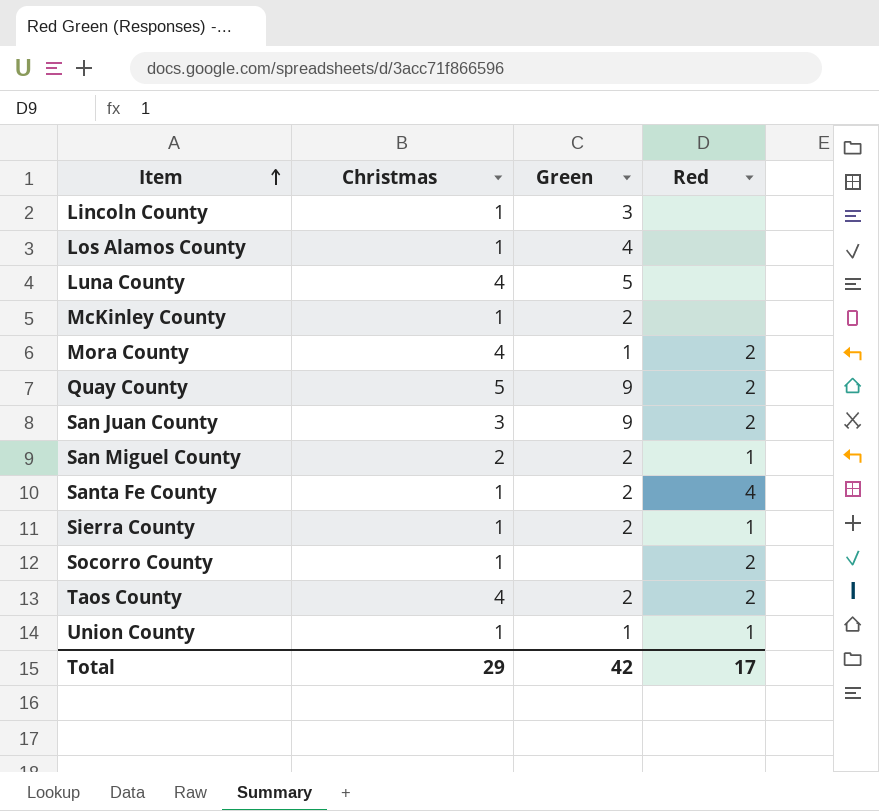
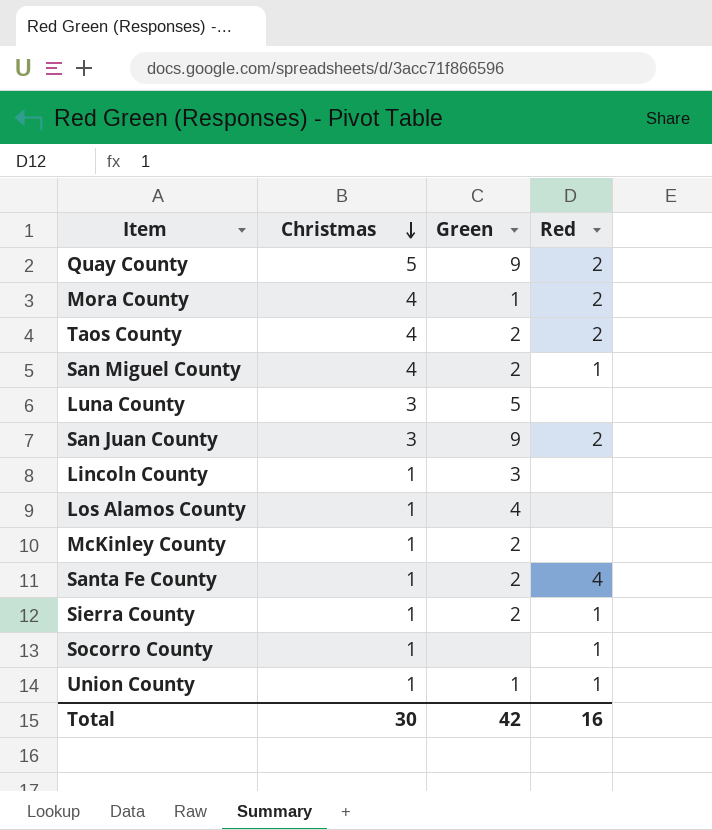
row order: Item ascending -> Christmas descending
San Miguel County | Christmas: 2 -> 4
Luna County | Christmas: 4 -> 3
Socorro County | Red: 2 -> 1
Total | Christmas: 29 -> 30
Total | Red: 17 -> 16

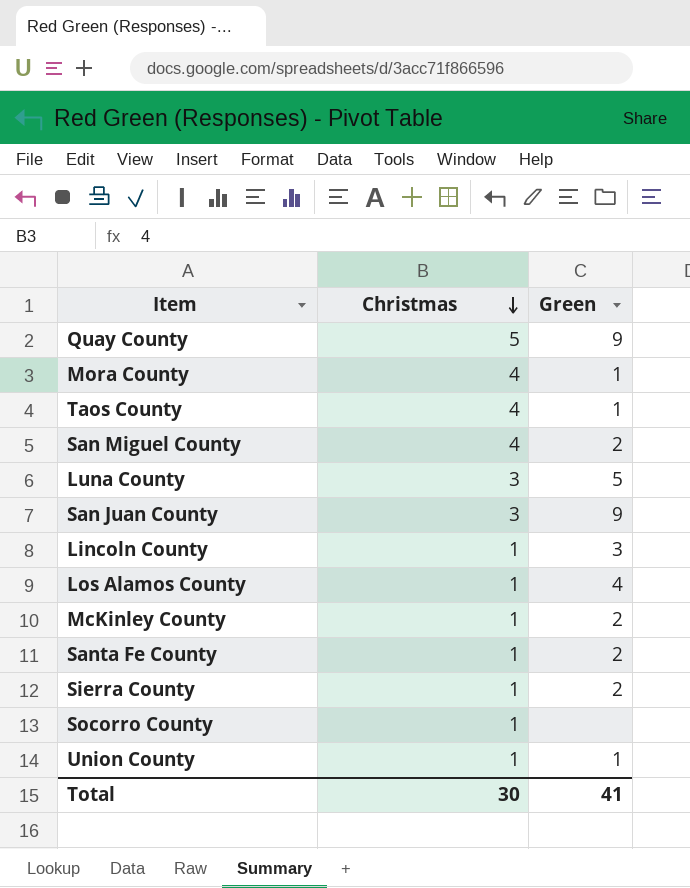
column Red | position: 4 -> none
Taos County | Green: 2 -> 1
Total | Green: 42 -> 41

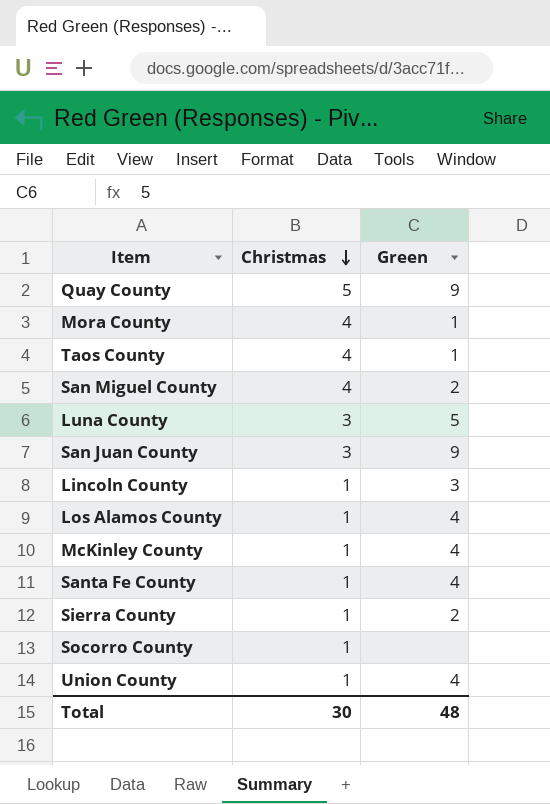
McKinley County | Green: 2 -> 4
Santa Fe County | Green: 2 -> 4
Union County | Green: 1 -> 4
Total | Green: 41 -> 48

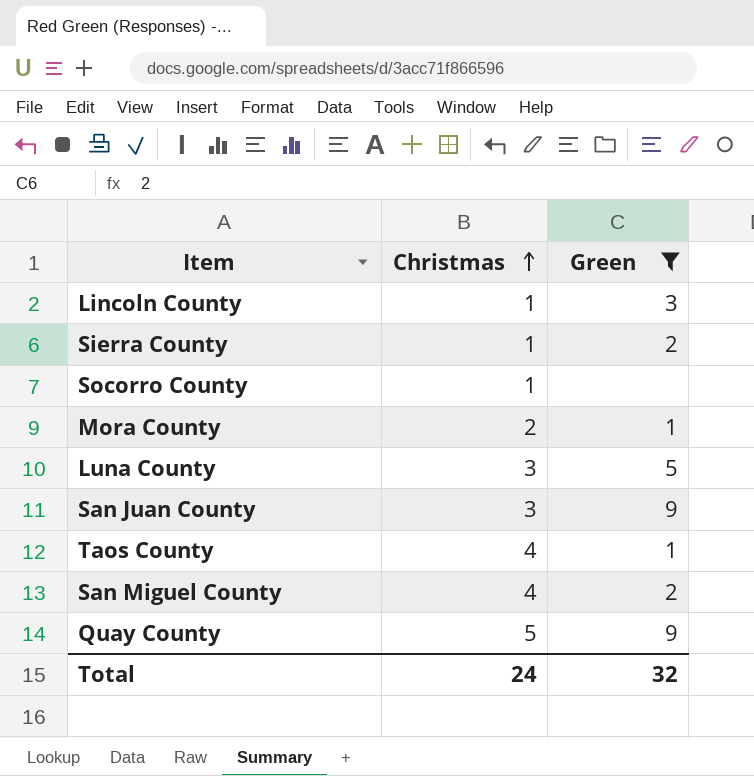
filter: none -> Green != 4
row order: Christmas descending -> Christmas ascending
Mora County | Christmas: 4 -> 2
Total | Christmas: 30 -> 24
Total | Green: 48 -> 32

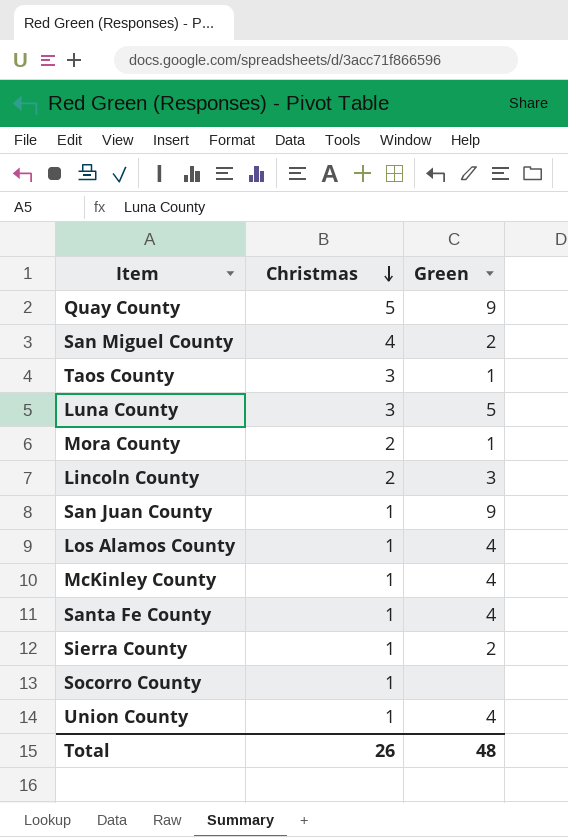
filter: Green != 4 -> none
row order: Christmas ascending -> Christmas descending
Taos County | Christmas: 4 -> 3
Lincoln County | Christmas: 1 -> 2
San Juan County | Christmas: 3 -> 1
Total | Christmas: 24 -> 26
Total | Green: 32 -> 48

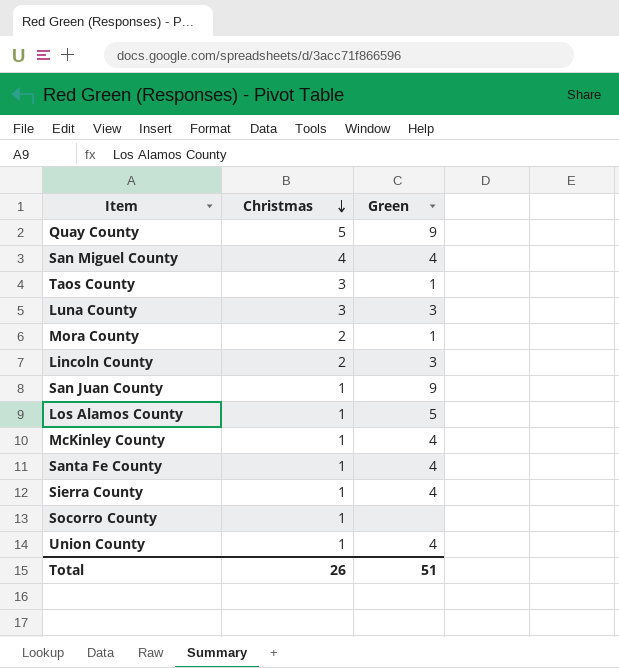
San Miguel County | Green: 2 -> 4
Luna County | Green: 5 -> 3
Los Alamos County | Green: 4 -> 5
Sierra County | Green: 2 -> 4
Total | Green: 48 -> 51

